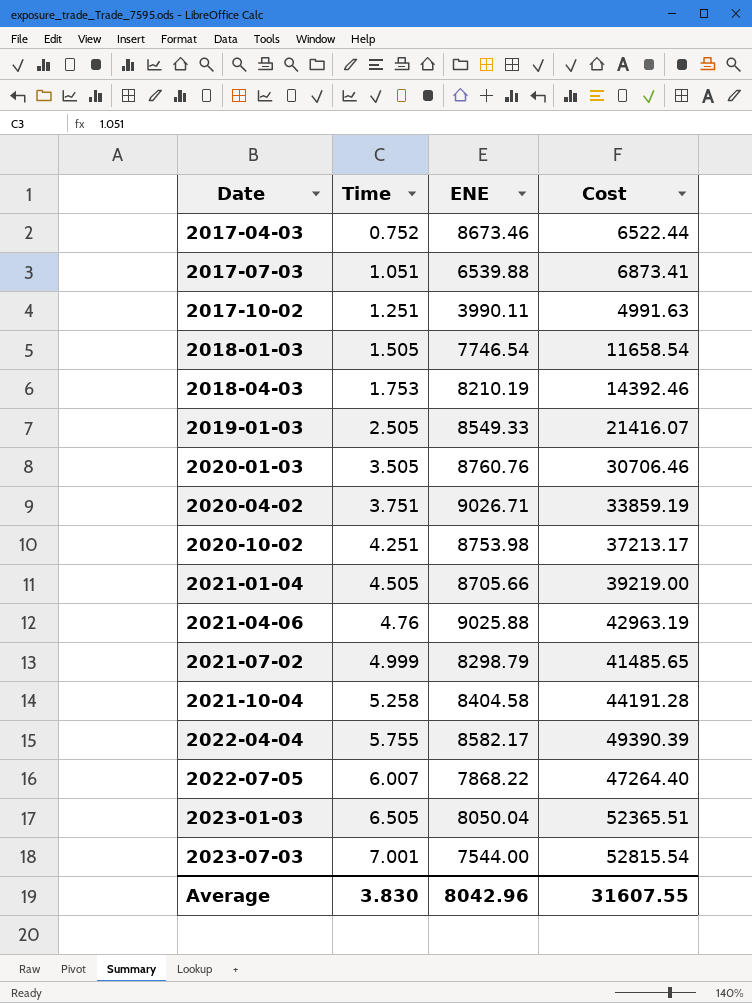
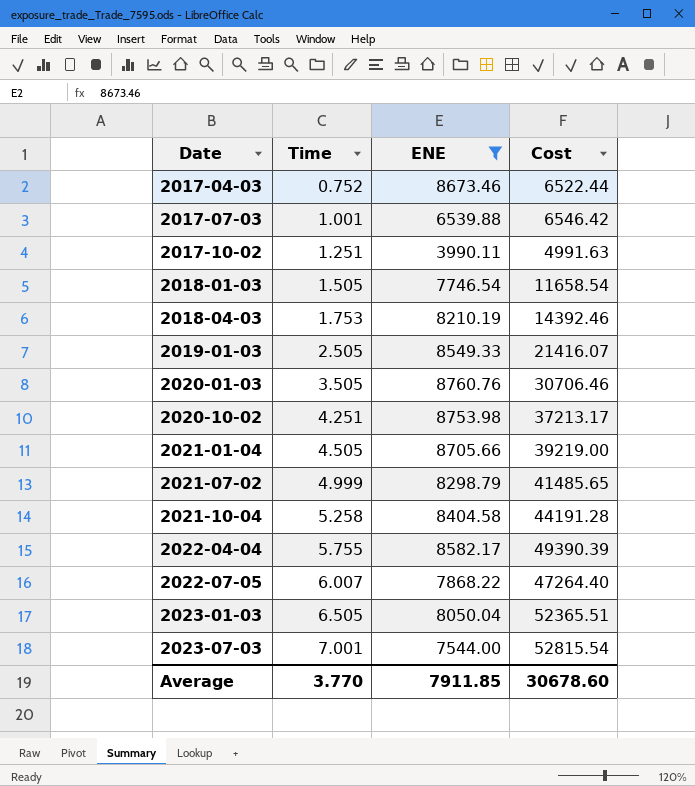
filter: none -> ENE <= 8760.76
2017-07-03 | Time: 1.051 -> 1.001
2017-07-03 | Cost: 6873.41 -> 6546.42
Average | Time: 3.830 -> 3.770
Average | ENE: 8042.96 -> 7911.85
Average | Cost: 31607.55 -> 30678.60

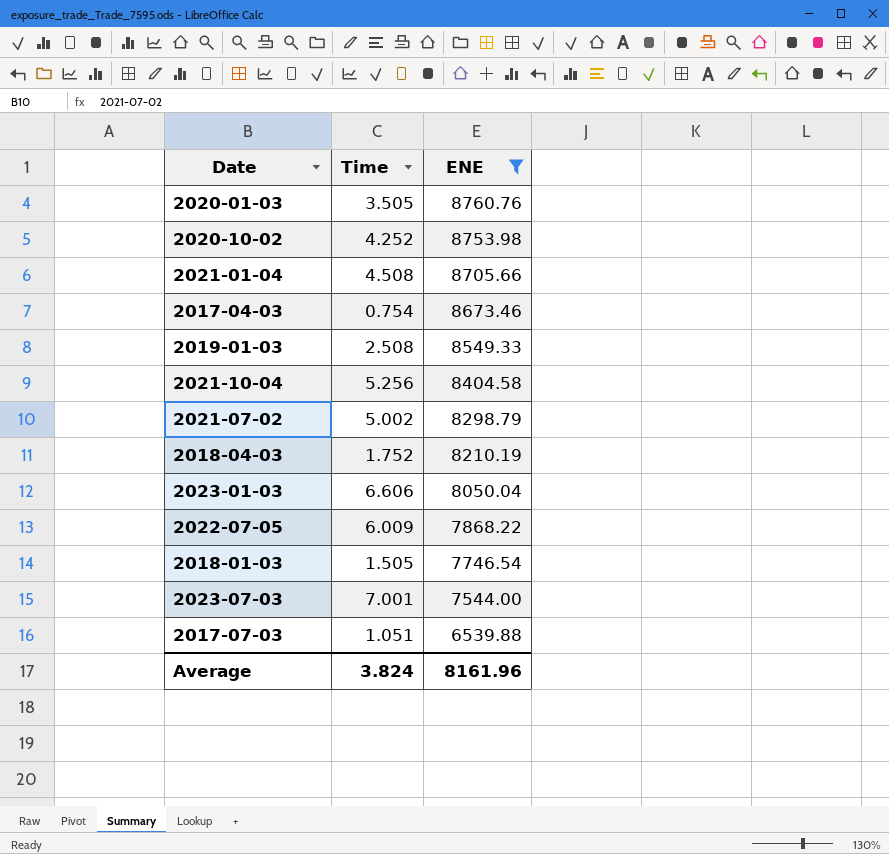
row order: Date ascending -> ENE descending
column Cost | formula: [Time] * [ENE] -> none
row 2017-10-02: 1.251 | 3990.11 | 4991.63 -> none
row 2022-04-04: 5.755 | 8582.17 | 49390.39 -> none
2020-10-02 | Time: 4.251 -> 4.252
2021-01-04 | Time: 4.505 -> 4.508
2017-04-03 | Time: 0.752 -> 0.754
2019-01-03 | Time: 2.505 -> 2.508
2021-10-04 | Time: 5.258 -> 5.256
2021-07-02 | Time: 4.999 -> 5.002
2018-04-03 | Time: 1.753 -> 1.752
2023-01-03 | Time: 6.505 -> 6.606
2022-07-05 | Time: 6.007 -> 6.009
2017-07-03 | Time: 1.001 -> 1.051
Average | Time: 3.770 -> 3.824
Average | ENE: 7911.85 -> 8161.96

